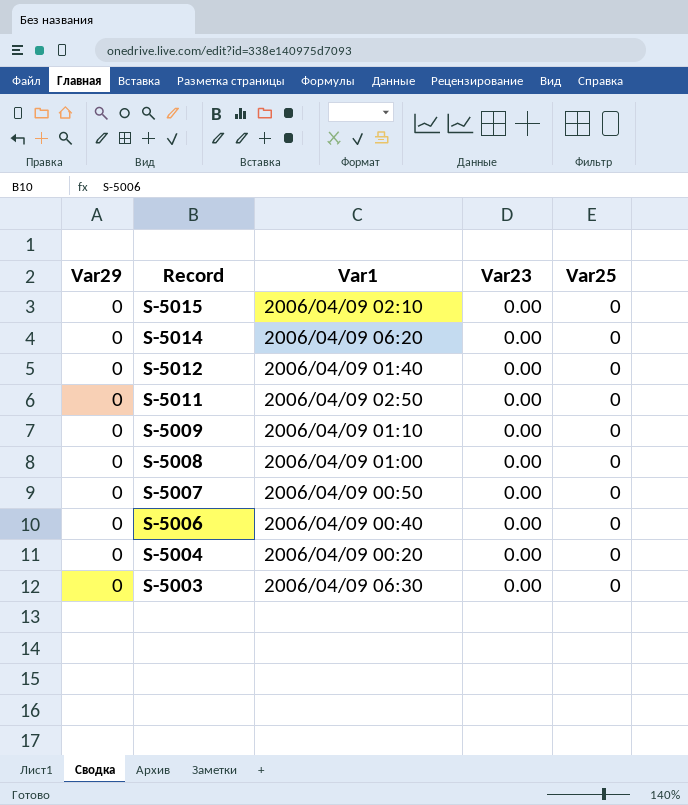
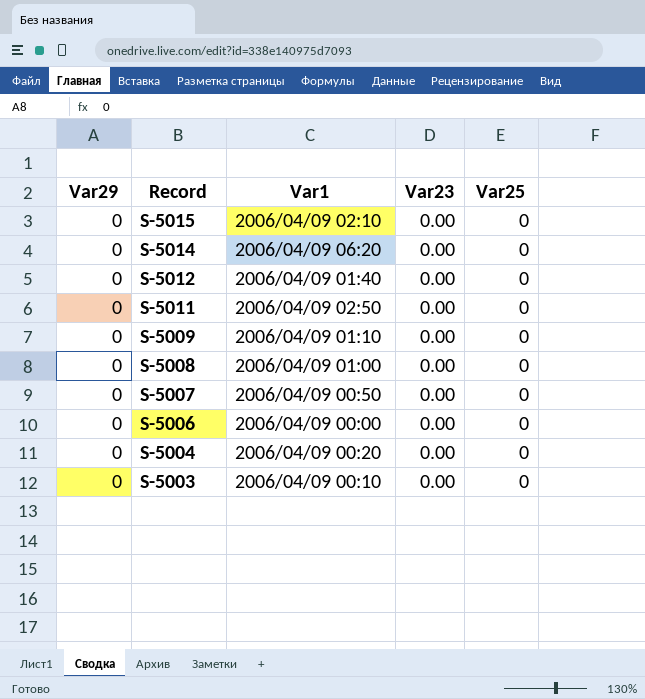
S-5006 | Var1: 2006/04/09 00:40 -> 2006/04/09 00:00
S-5003 | Var1: 2006/04/09 06:30 -> 2006/04/09 00:10

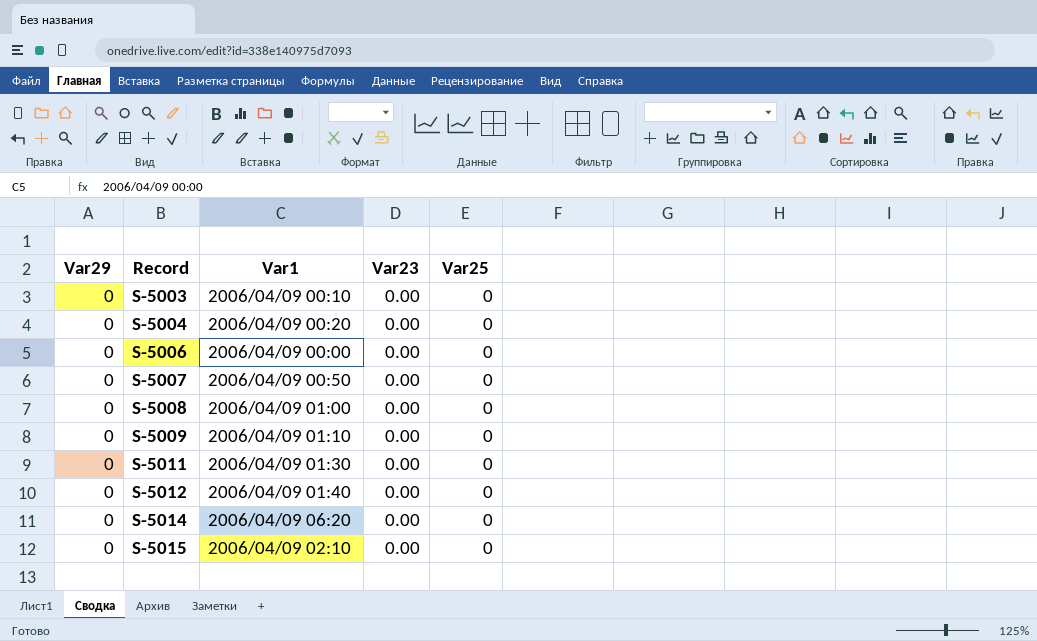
row order: Record descending -> Record ascending
S-5011 | Var1: 2006/04/09 02:50 -> 2006/04/09 01:30

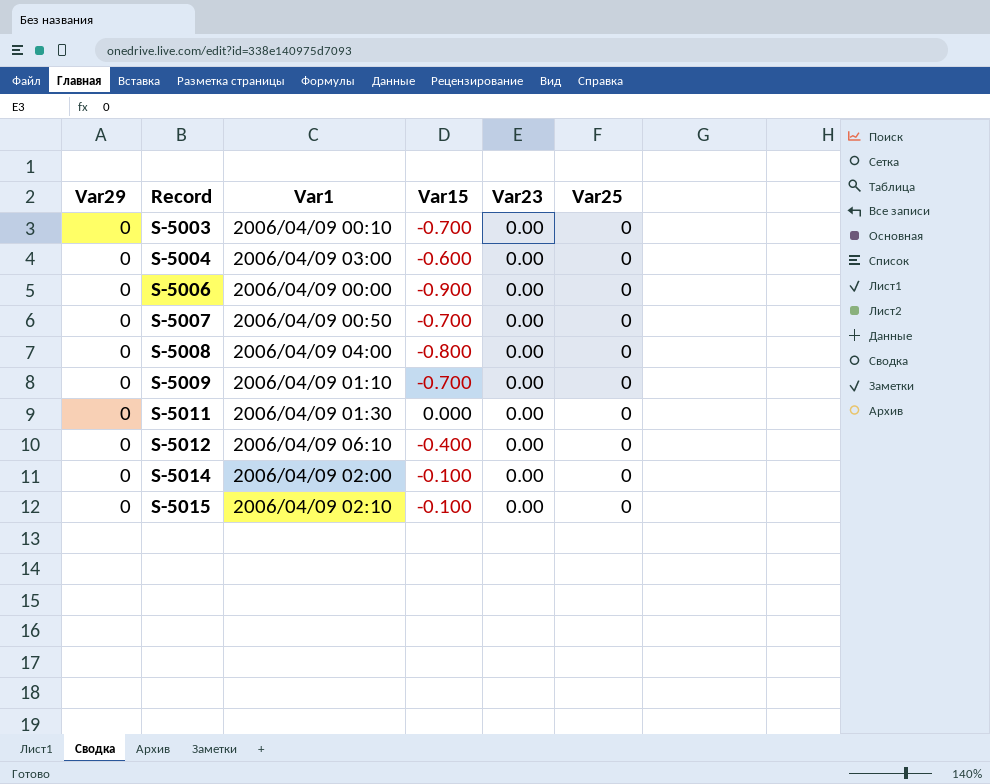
column Var15 | position: none -> 4
S-5004 | Var1: 2006/04/09 00:20 -> 2006/04/09 03:00
S-5008 | Var1: 2006/04/09 01:00 -> 2006/04/09 04:00
S-5012 | Var1: 2006/04/09 01:40 -> 2006/04/09 06:10
S-5014 | Var1: 2006/04/09 06:20 -> 2006/04/09 02:00

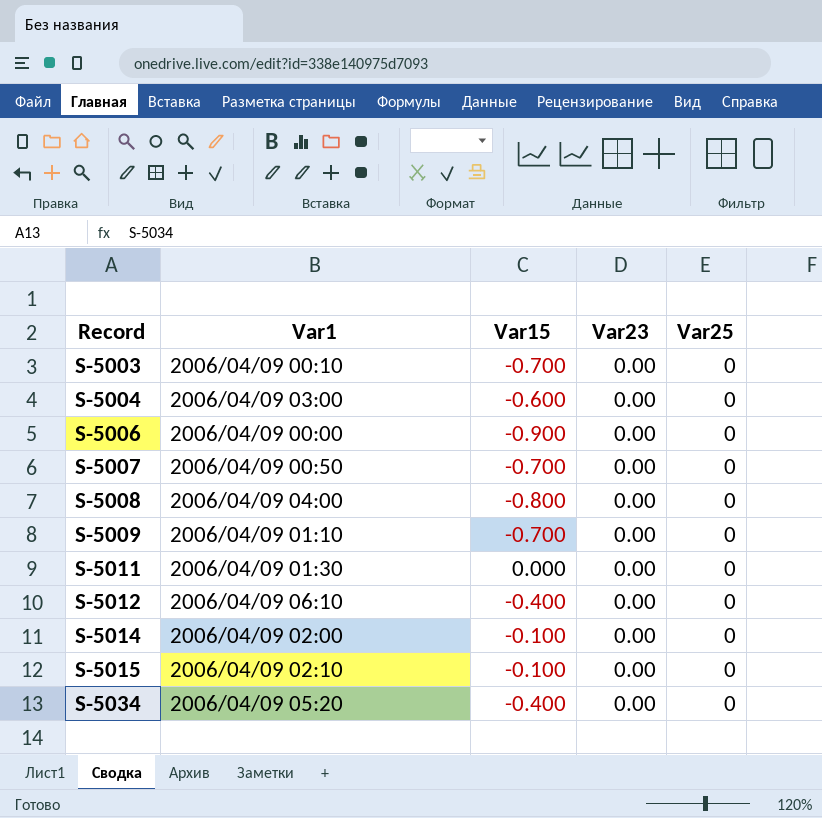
column Var29 | position: 1 -> none
row S-5034: none -> 2006/04/09 05:20 | -0.400 | 0.00 | 0

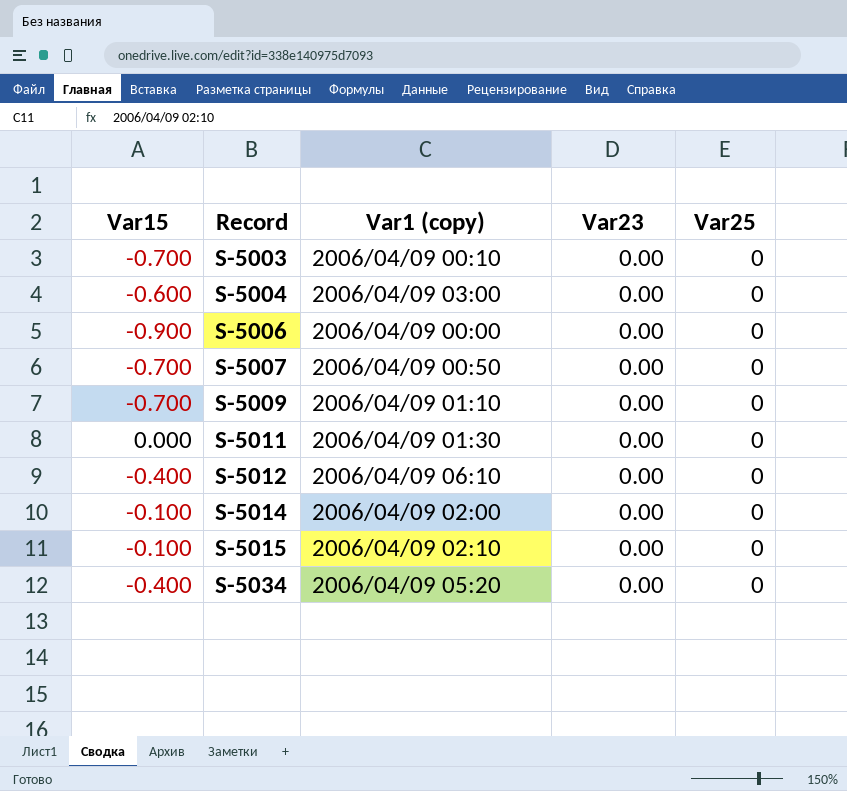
column Var15 | position: 3 -> 1
column name: Var1 -> Var1 (copy)
row S-5008: 2006/04/09 04:00 | -0.800 | 0.00 | 0 -> none

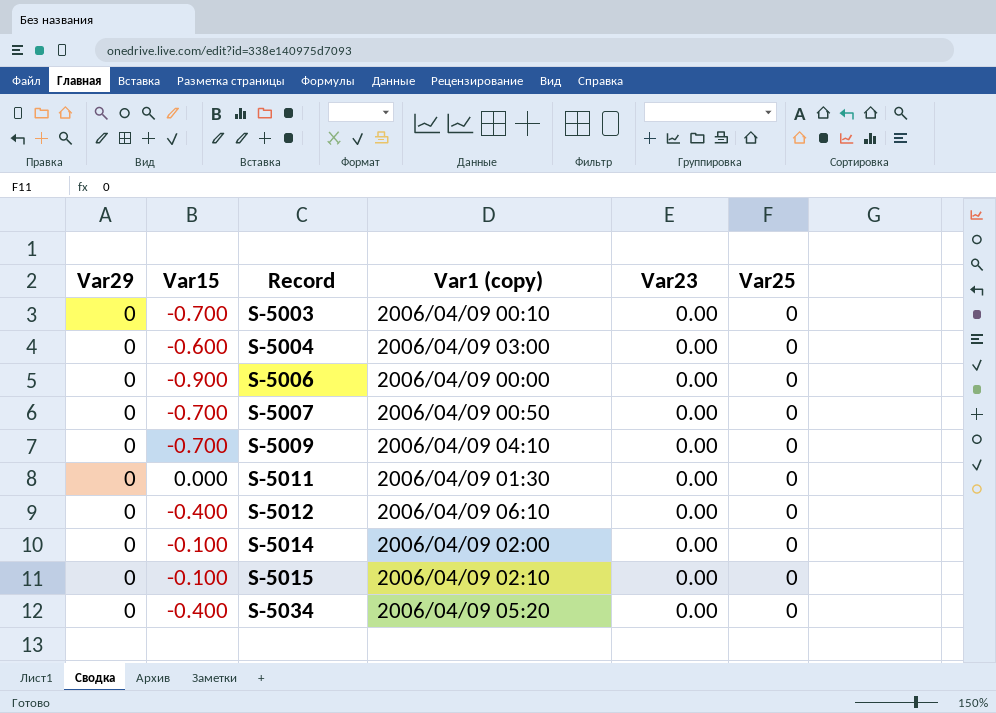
column Var29 | position: none -> 1
S-5009 | Var1 (copy): 2006/04/09 01:10 -> 2006/04/09 04:10

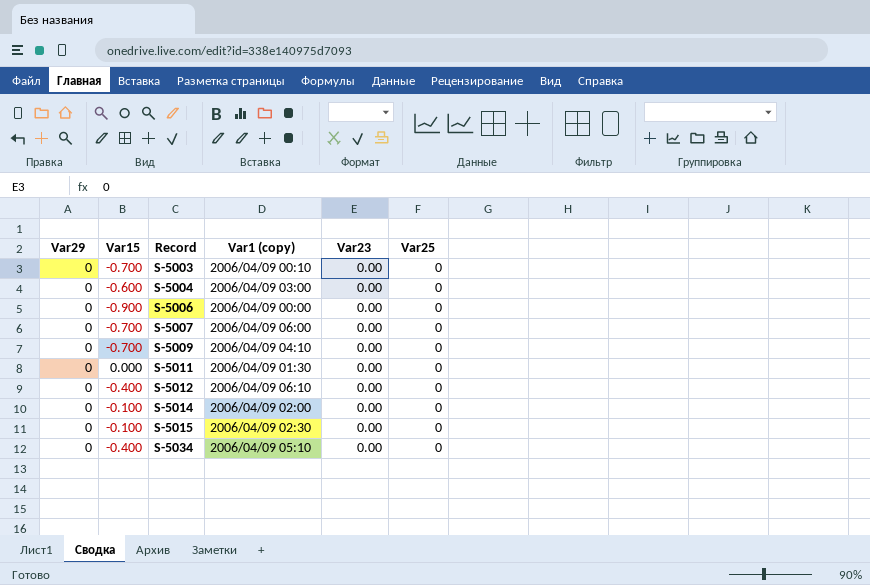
S-5007 | Var1 (copy): 2006/04/09 00:50 -> 2006/04/09 06:00
S-5015 | Var1 (copy): 2006/04/09 02:10 -> 2006/04/09 02:30
S-5034 | Var1 (copy): 2006/04/09 05:20 -> 2006/04/09 05:10

